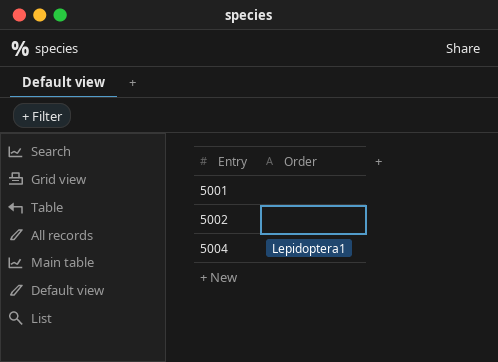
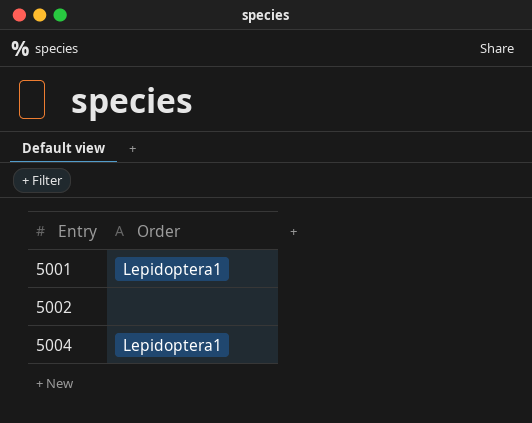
5001 | Order: none -> Lepidoptera1

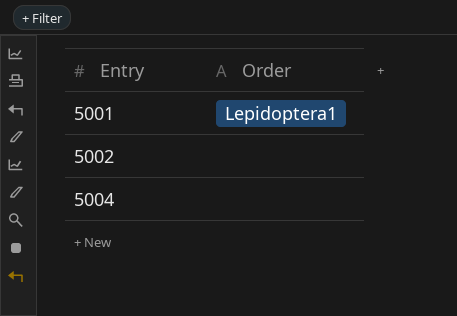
5004 | Order: Lepidoptera1 -> none

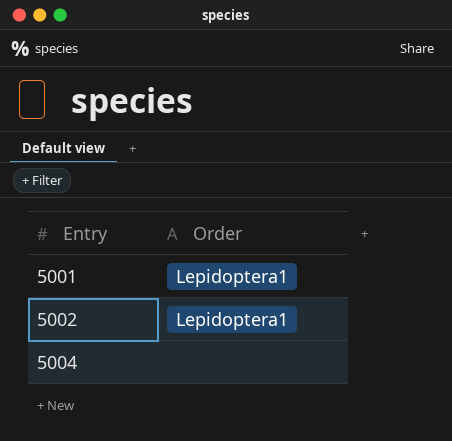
5002 | Order: none -> Lepidoptera1

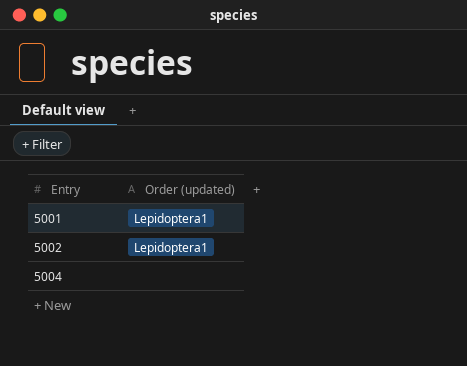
column name: Order -> Order (updated)

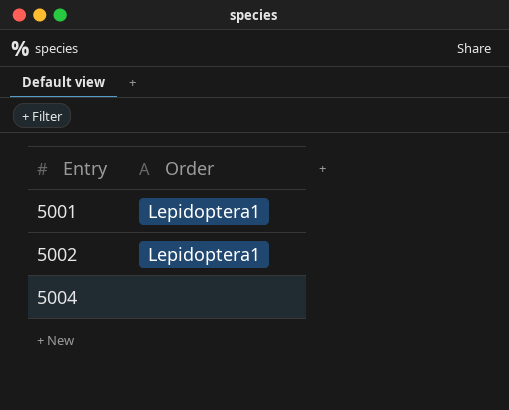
column name: Order (updated) -> Order

